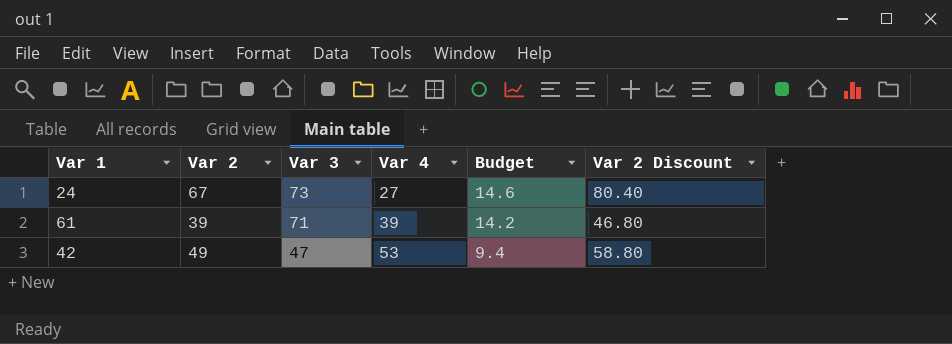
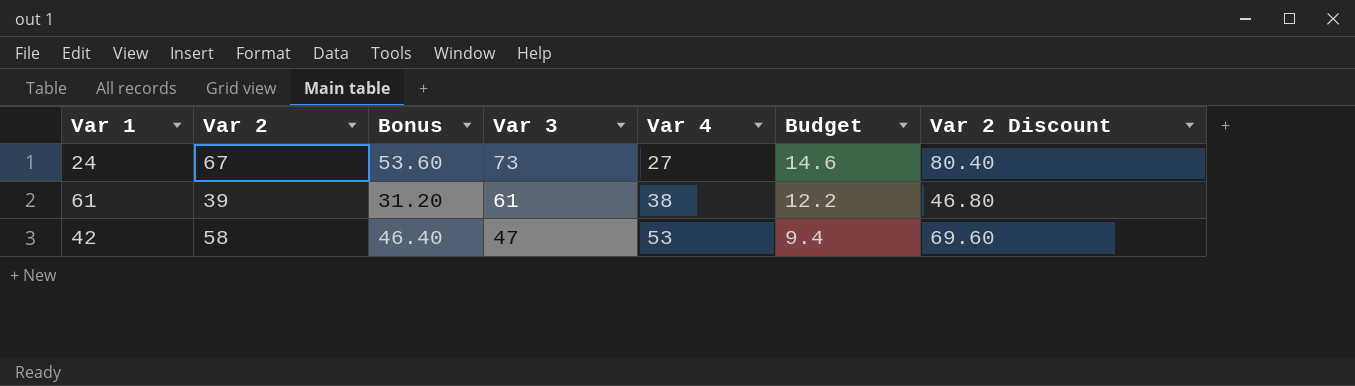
column Bonus | formula: none -> [Var 2] * 0.8
61 | Var 3: 71 -> 61
61 | Var 4: 39 -> 38
61 | Budget: 14.2 -> 12.2
42 | Var 2: 49 -> 58
42 | Var 2 Discount: 58.80 -> 69.60

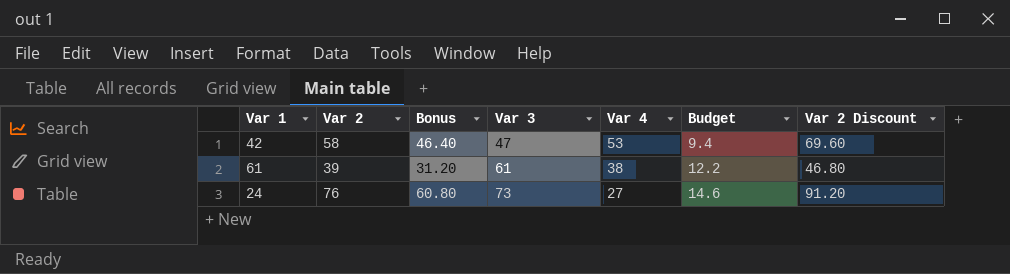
row order: Var 3 descending -> Var 3 ascending
24 | Var 2: 67 -> 76
24 | Bonus: 53.60 -> 60.80
24 | Var 2 Discount: 80.40 -> 91.20

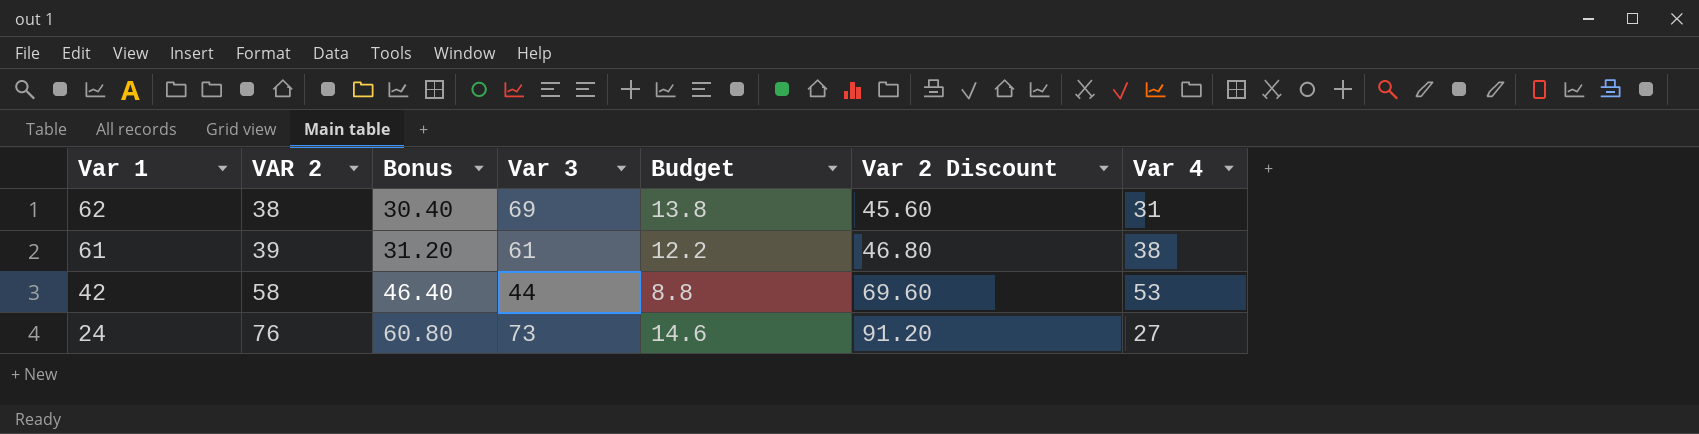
row order: Var 3 ascending -> Var 1 descending
column name: Var 2 -> VAR 2
column Var 4 | position: 5 -> 7
row 62: none -> 38 | 30.40 | 69 | 13.8 | 45.60 | 31
42 | Var 3: 47 -> 44
42 | Budget: 9.4 -> 8.8

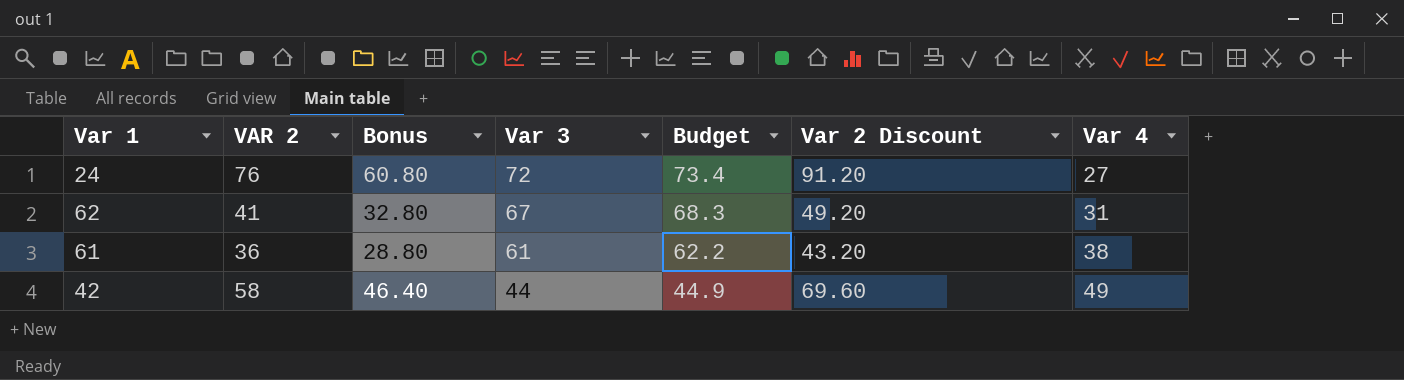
row order: Var 1 descending -> Var 3 descending
column Budget | formula: [Var 3] * 0.2 -> [Var 3] * 1.02
24 | Var 3: 73 -> 72
62 | VAR 2: 38 -> 41
62 | Bonus: 30.40 -> 32.80
62 | Var 3: 69 -> 67
62 | Var 2 Discount: 45.60 -> 49.20
61 | VAR 2: 39 -> 36
61 | Bonus: 31.20 -> 28.80
61 | Var 2 Discount: 46.80 -> 43.20
42 | Var 4: 53 -> 49

